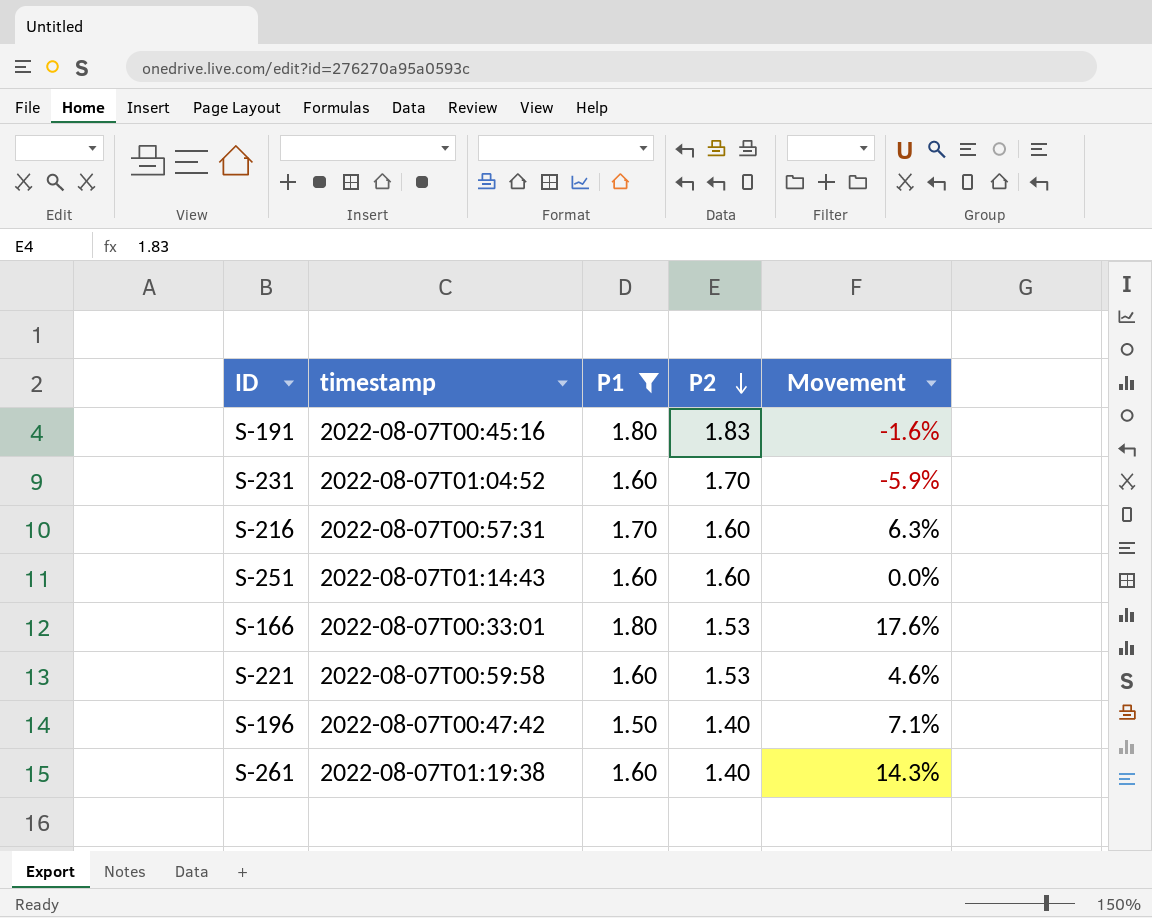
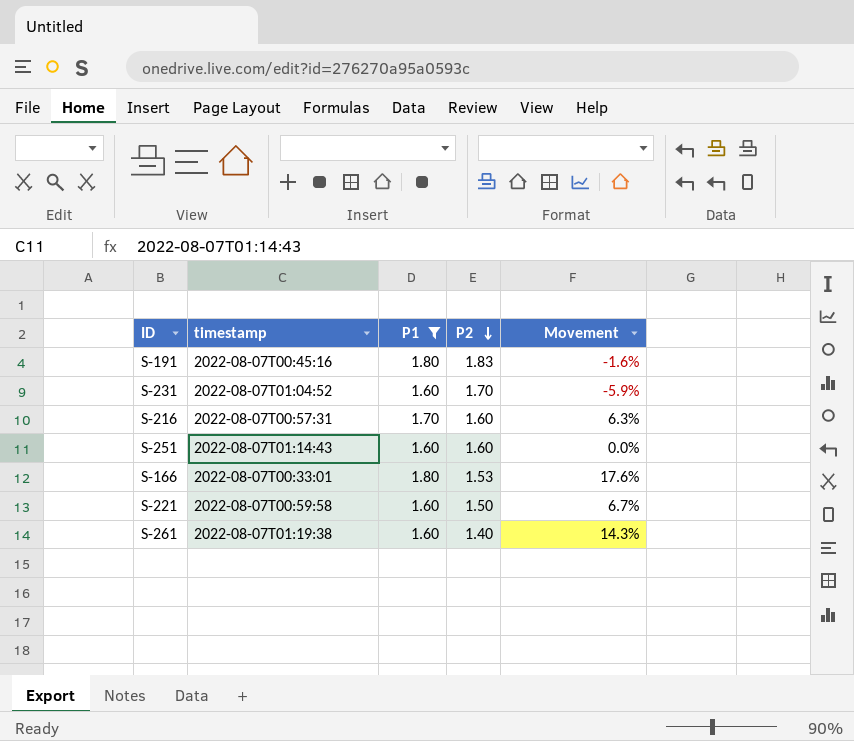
row S-196: 2022-08-07T00:47:42 | 1.50 | 1.40 | 7.1% -> none
S-221 | P2: 1.53 -> 1.50
S-221 | Movement: 4.6% -> 6.7%

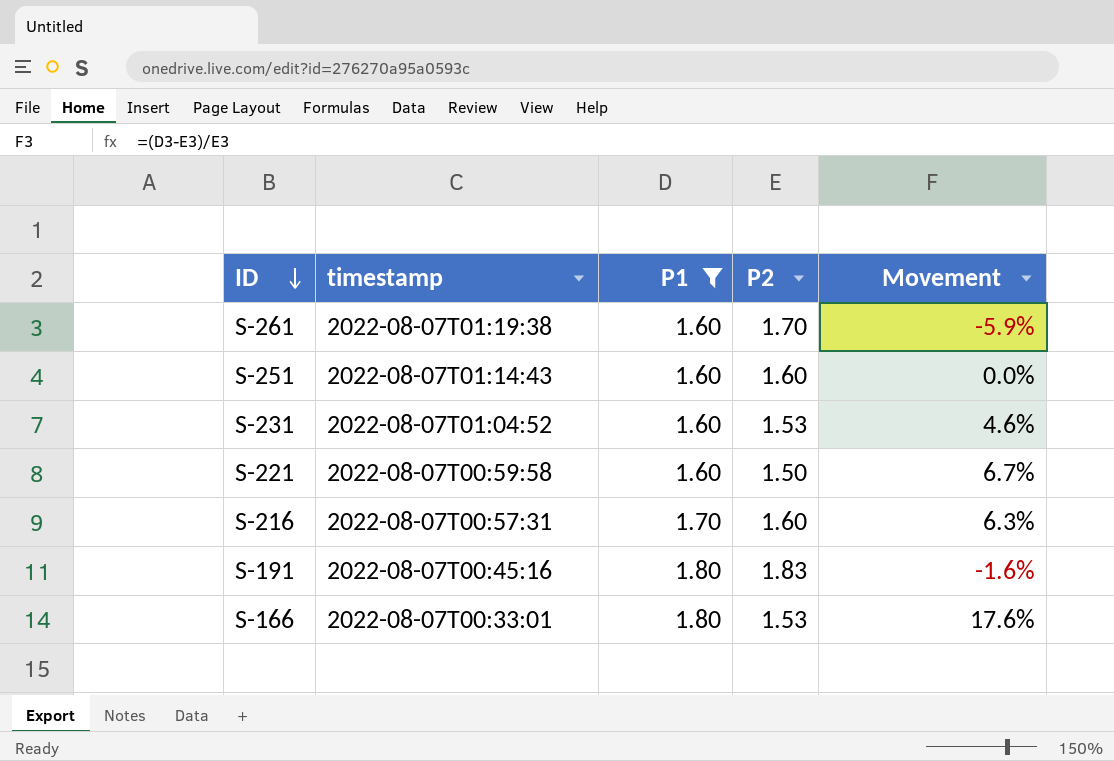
row order: P2 descending -> ID descending
S-261 | P2: 1.40 -> 1.70
S-261 | Movement: 14.3% -> -5.9%
S-231 | P2: 1.70 -> 1.53
S-231 | Movement: -5.9% -> 4.6%

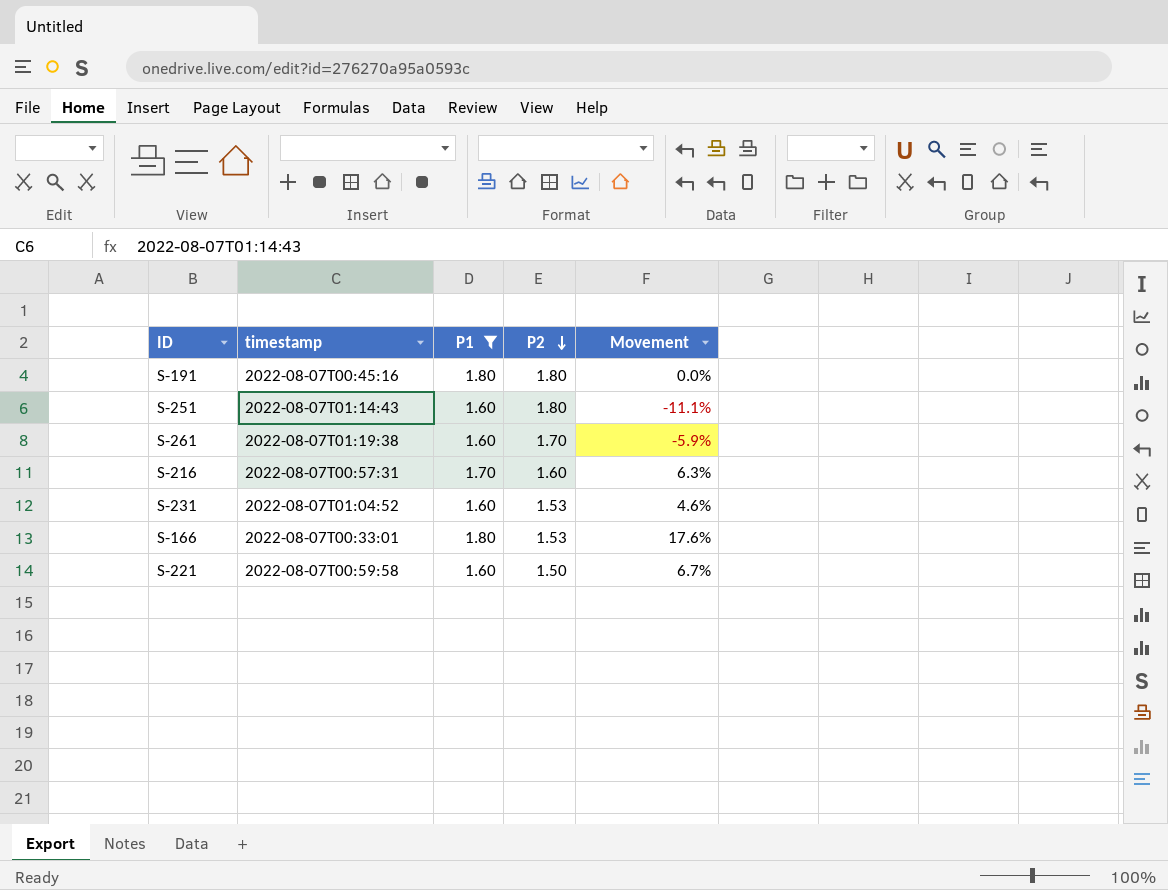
row order: ID descending -> P2 descending
S-191 | P2: 1.83 -> 1.80
S-191 | Movement: -1.6% -> 0.0%
S-251 | P2: 1.60 -> 1.80
S-251 | Movement: 0.0% -> -11.1%

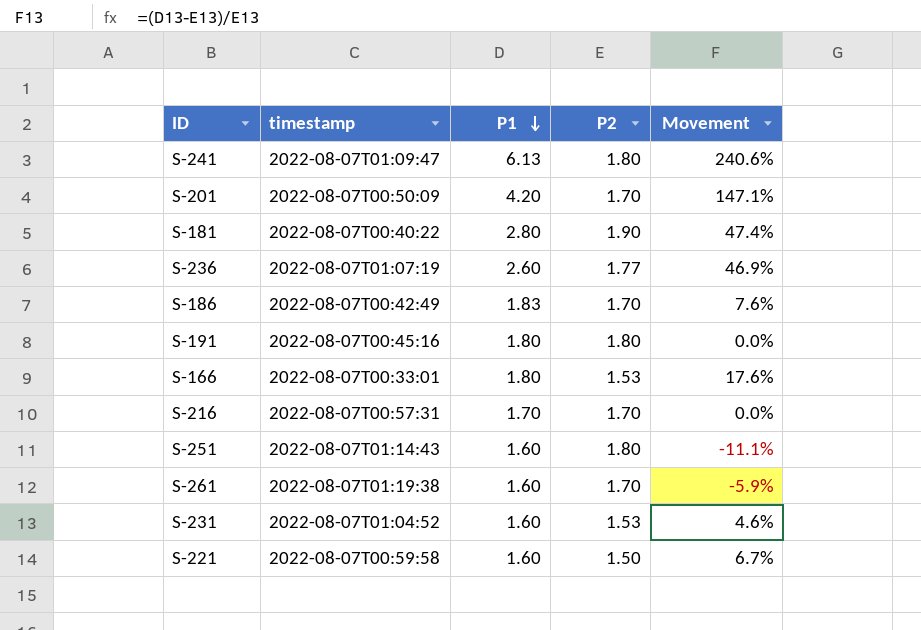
filter: P1 <= 1.80 -> none
row order: P2 descending -> P1 descending
S-216 | P2: 1.60 -> 1.70
S-216 | Movement: 6.3% -> 0.0%

